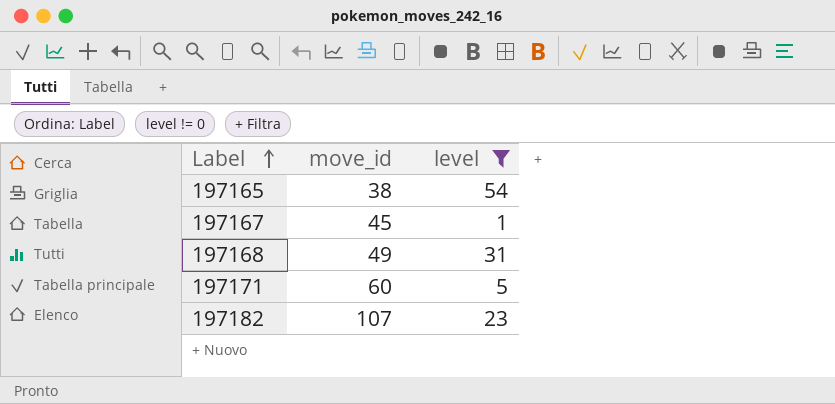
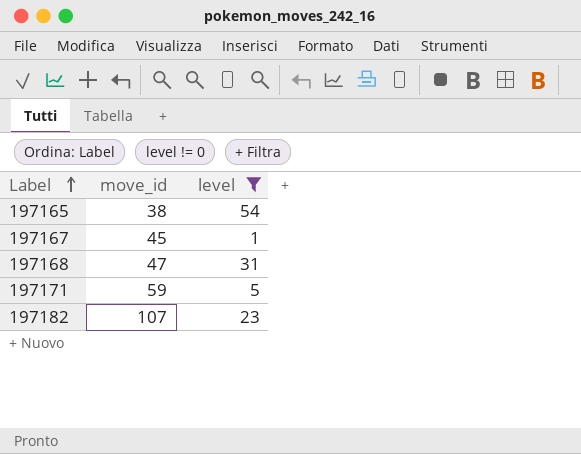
197168 | move_id: 49 -> 47
197171 | move_id: 60 -> 59

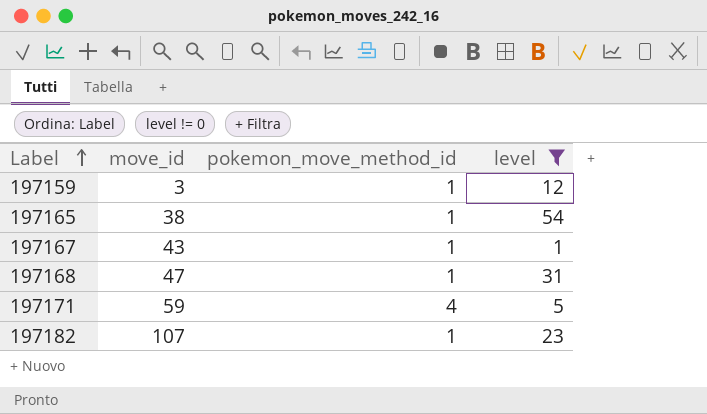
column pokemon_move_method_id | position: none -> 3
row 197159: none -> 3 | 1 | 12
197167 | move_id: 45 -> 43

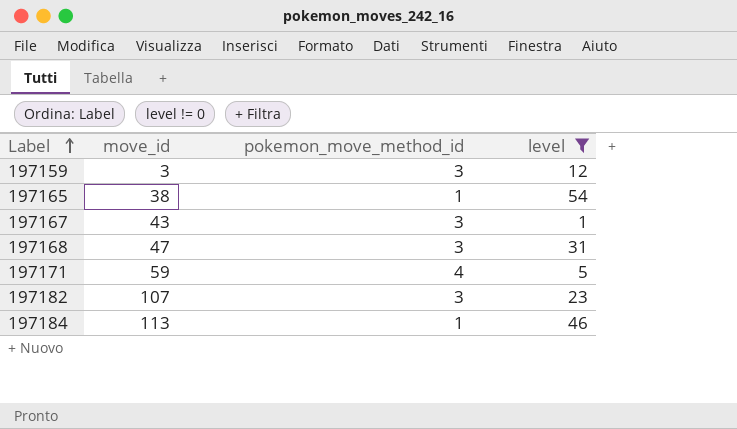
197159 | pokemon_move_method_id: 1 -> 3
197167 | pokemon_move_method_id: 1 -> 3
197168 | pokemon_move_method_id: 1 -> 3
197182 | pokemon_move_method_id: 1 -> 3
row 197184: none -> 113 | 1 | 46

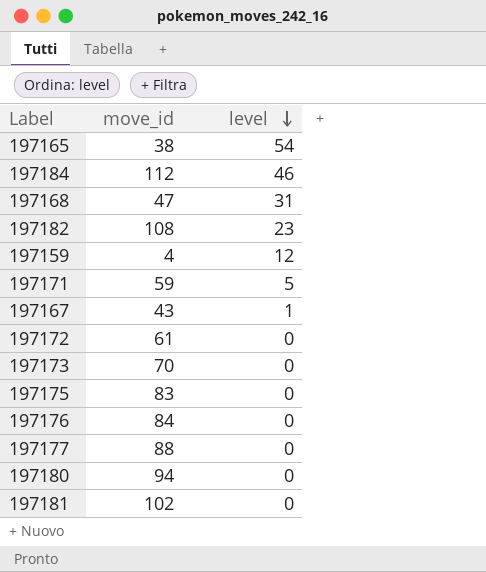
filter: level != 0 -> none
row order: Label ascending -> level descending
column pokemon_move_method_id | position: 3 -> none
197184 | move_id: 113 -> 112
197182 | move_id: 107 -> 108
197159 | move_id: 3 -> 4

